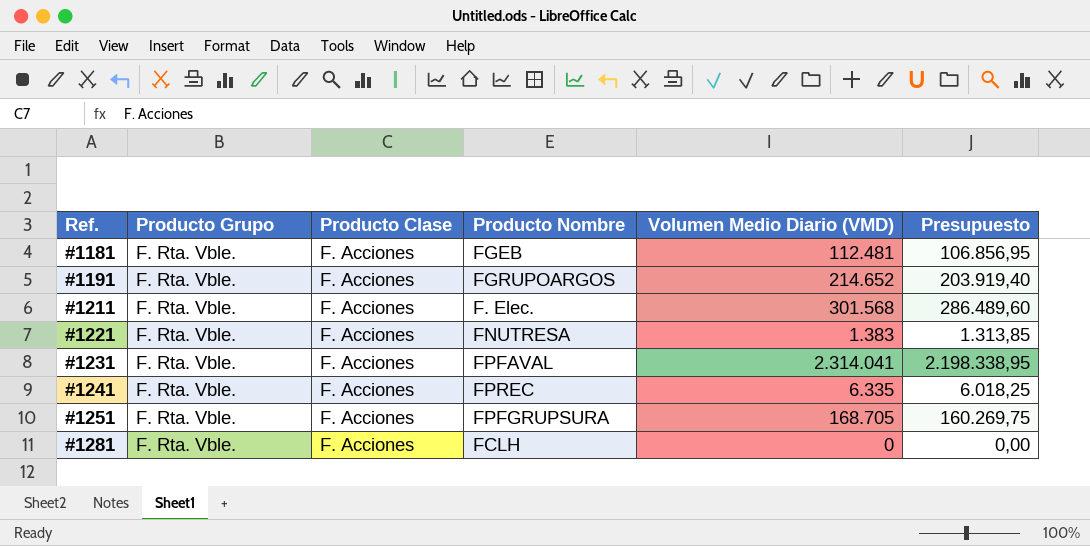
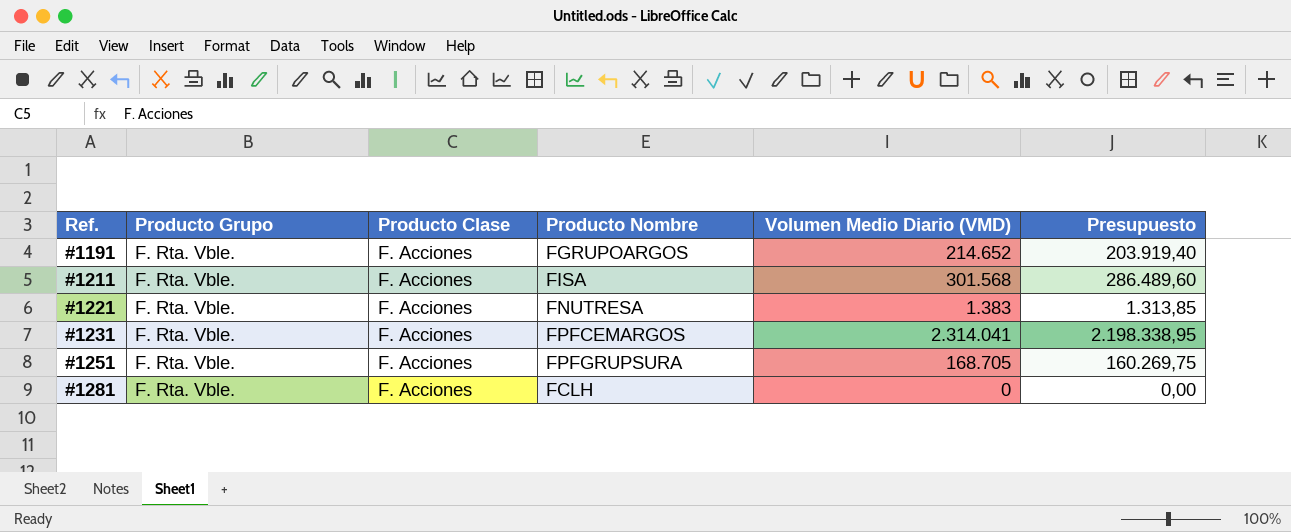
row #1181: F. Rta. Vble. | F. Acciones | FGEB | 112.481 | 106.856,95 -> none
row #1241: F. Rta. Vble. | F. Acciones | FPREC | 6.335 | 6.018,25 -> none
#1211 | Producto Nombre: F. Elec. -> FISA
#1231 | Producto Nombre: FPFAVAL -> FPFCEMARGOS

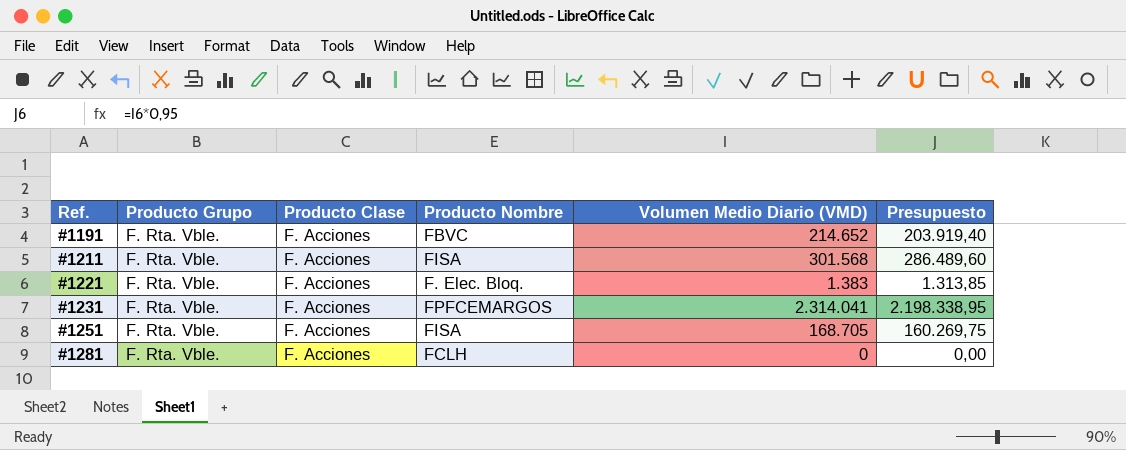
#1191 | Producto Nombre: FGRUPOARGOS -> FBVC
#1221 | Producto Nombre: FNUTRESA -> F. Elec. Bloq.
#1251 | Producto Nombre: FPFGRUPSURA -> FISA

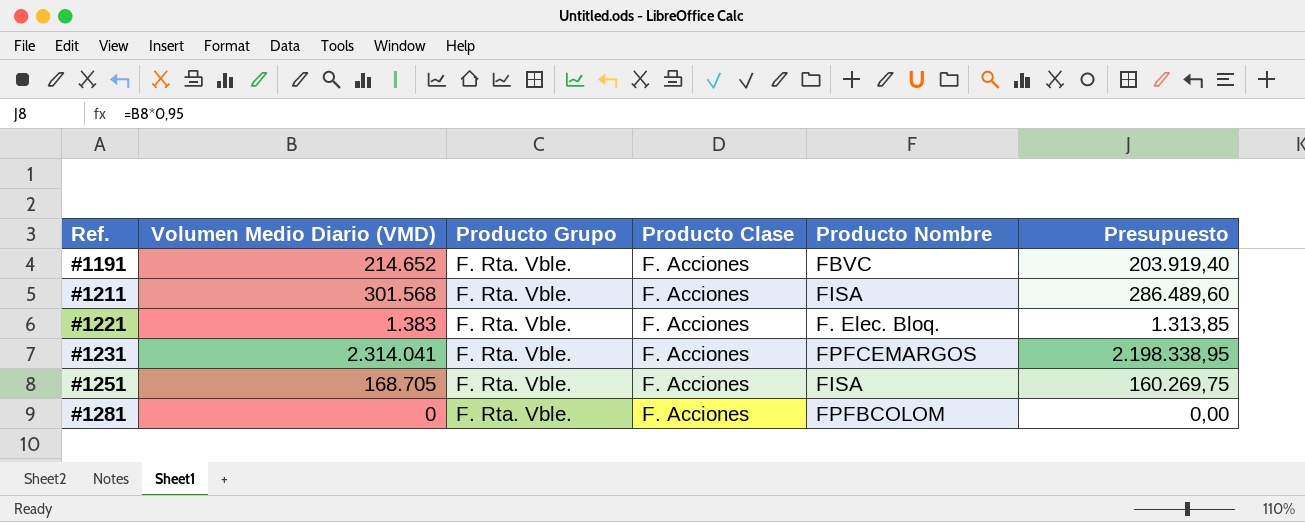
column Volumen Medio Diario (VMD) | position: 5 -> 2
#1281 | Producto Nombre: FCLH -> FPFBCOLOM

